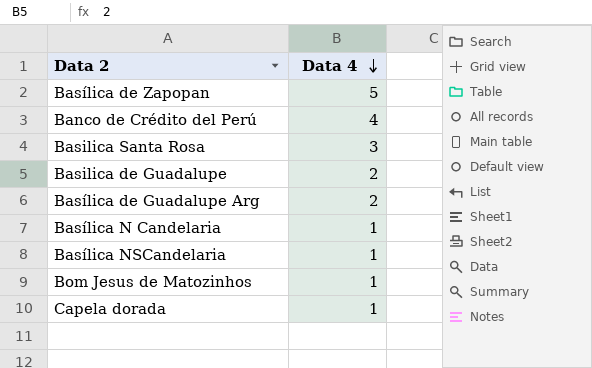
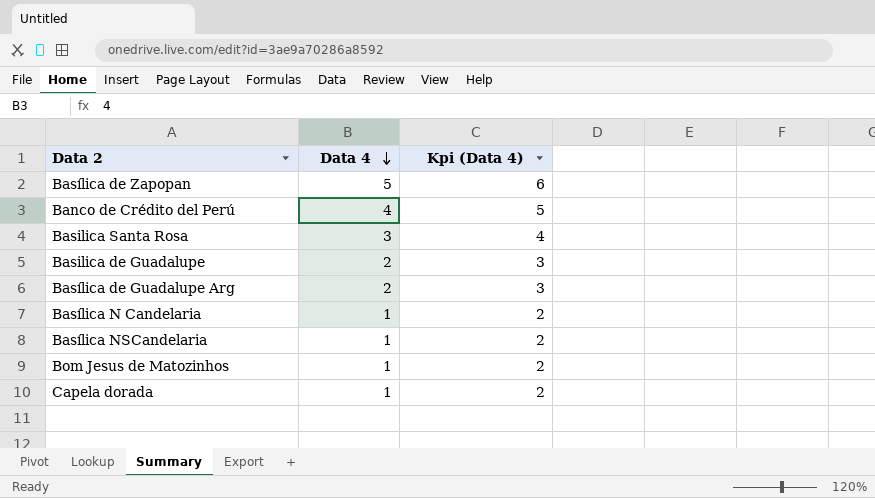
column Kpi (Data 4) | formula: none -> [Data 4] + 1

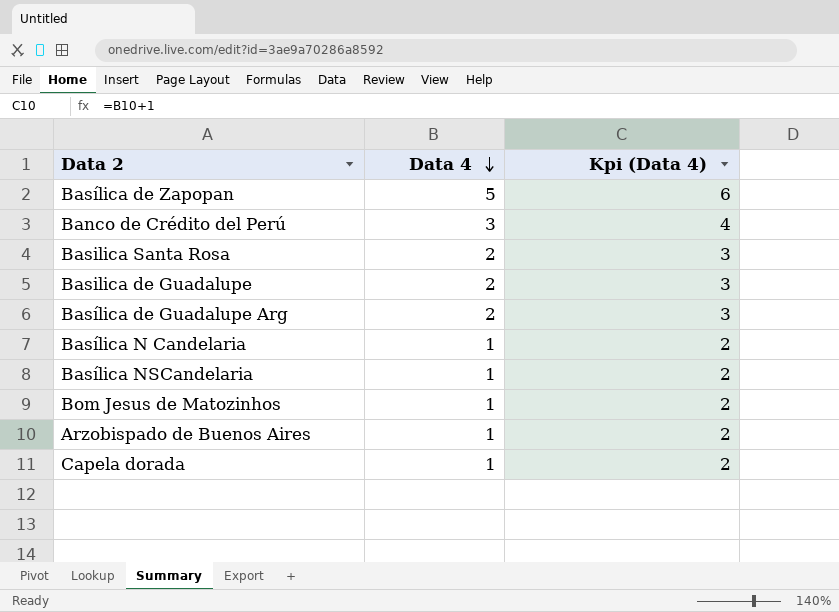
Banco de Crédito del Perú | Data 4: 4 -> 3
Banco de Crédito del Perú | Kpi (Data 4): 5 -> 4
Basilica Santa Rosa | Data 4: 3 -> 2
Basilica Santa Rosa | Kpi (Data 4): 4 -> 3
row Arzobispado de Buenos Aires: none -> 1 | 2

